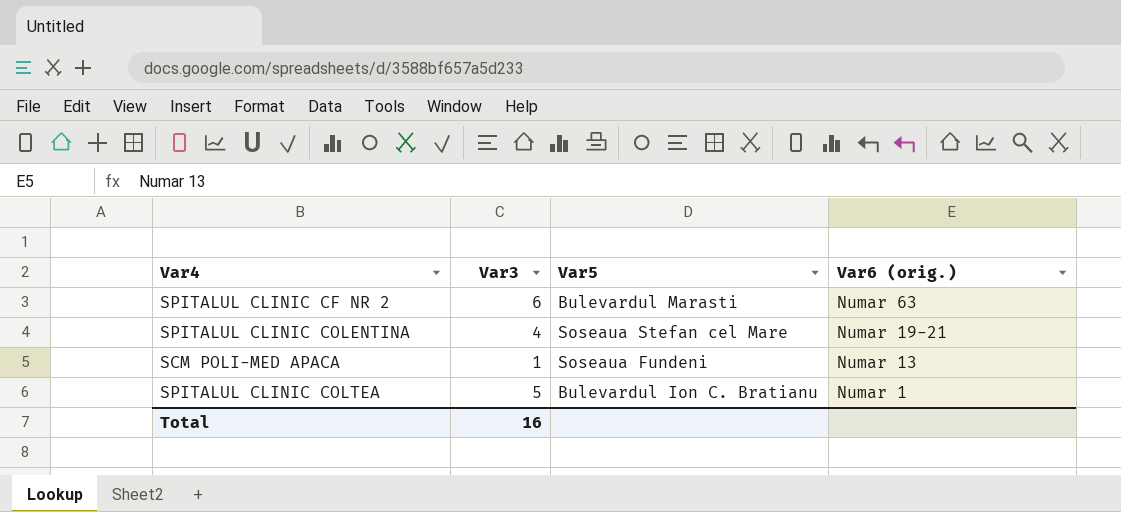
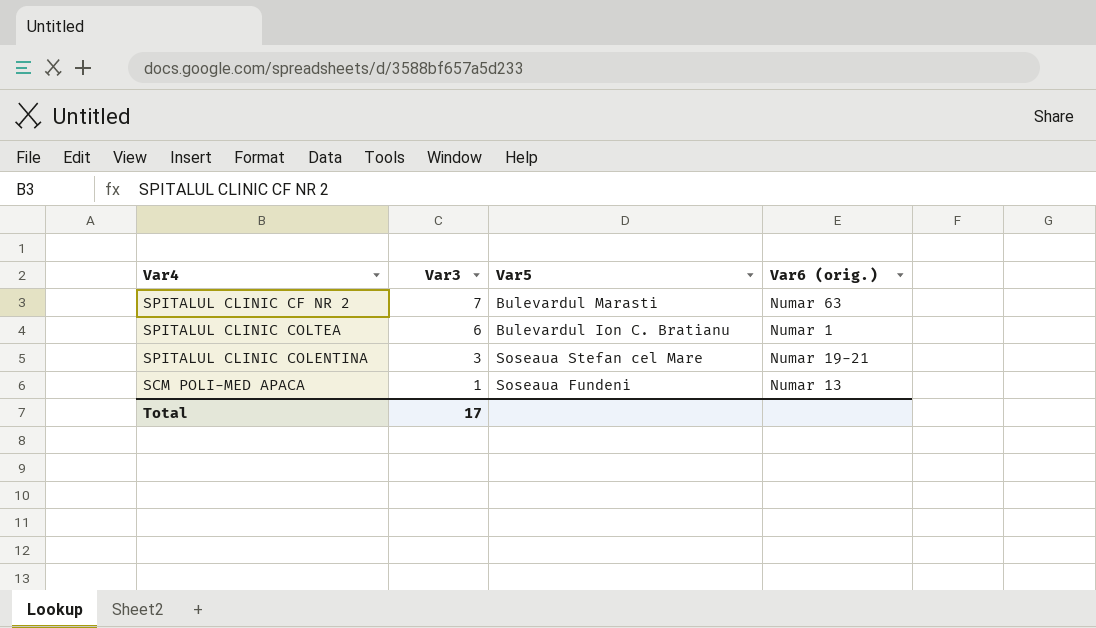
row order: Var6 (orig.) descending -> Var3 descending
SPITALUL CLINIC CF NR 2 | Var3: 6 -> 7
SPITALUL CLINIC COLTEA | Var3: 5 -> 6
SPITALUL CLINIC COLENTINA | Var3: 4 -> 3
Total | Var3: 16 -> 17

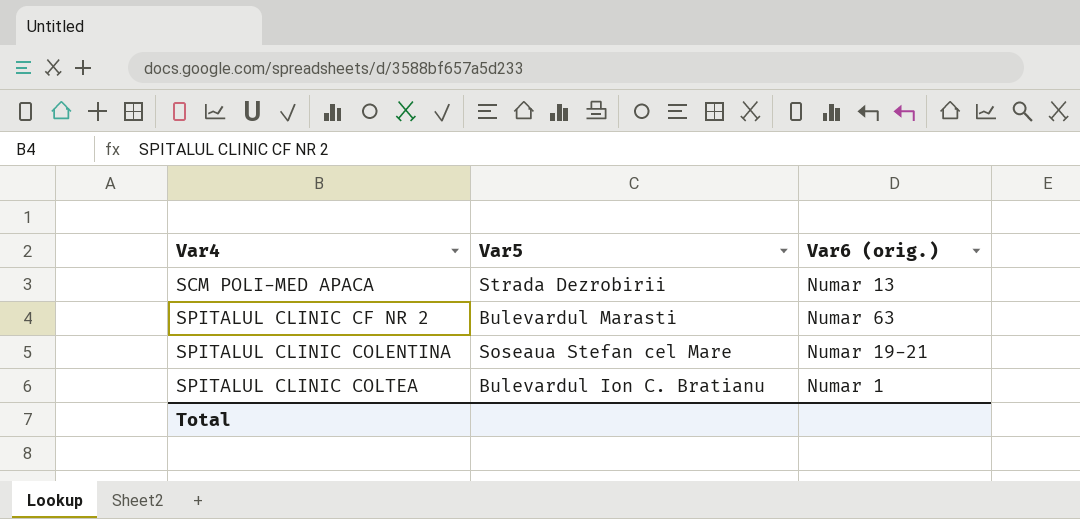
row order: Var3 descending -> Var4 ascending
column Var3 | position: 2 -> none
SCM POLI-MED APACA | Var5: Soseaua Fundeni -> Strada Dezrobirii

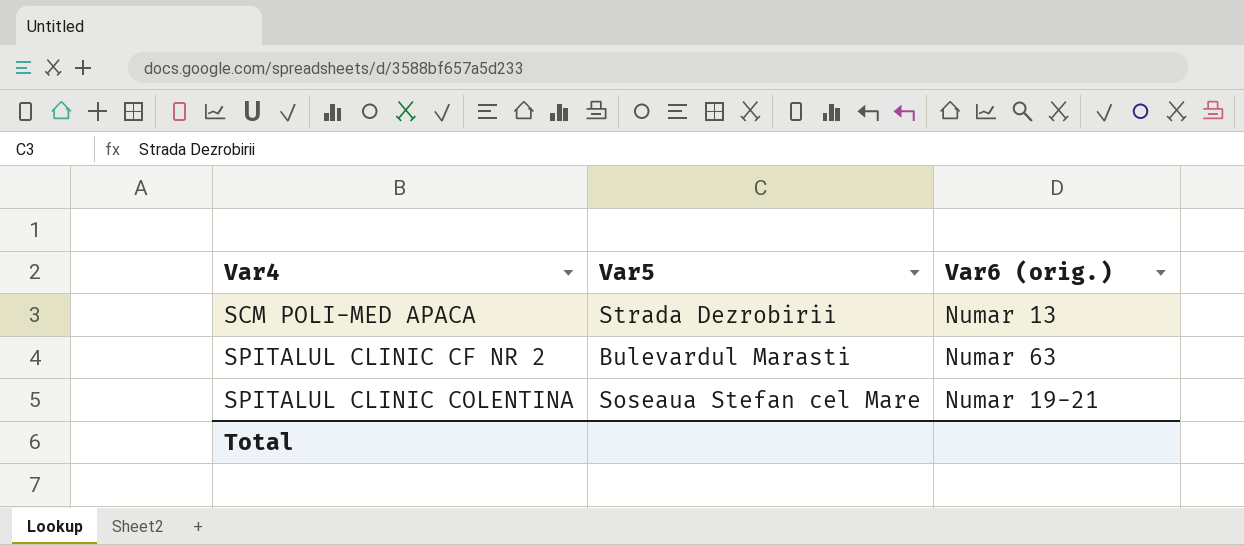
row SPITALUL CLINIC COLTEA: Bulevardul Ion C. Bratianu | Numar 1 -> none

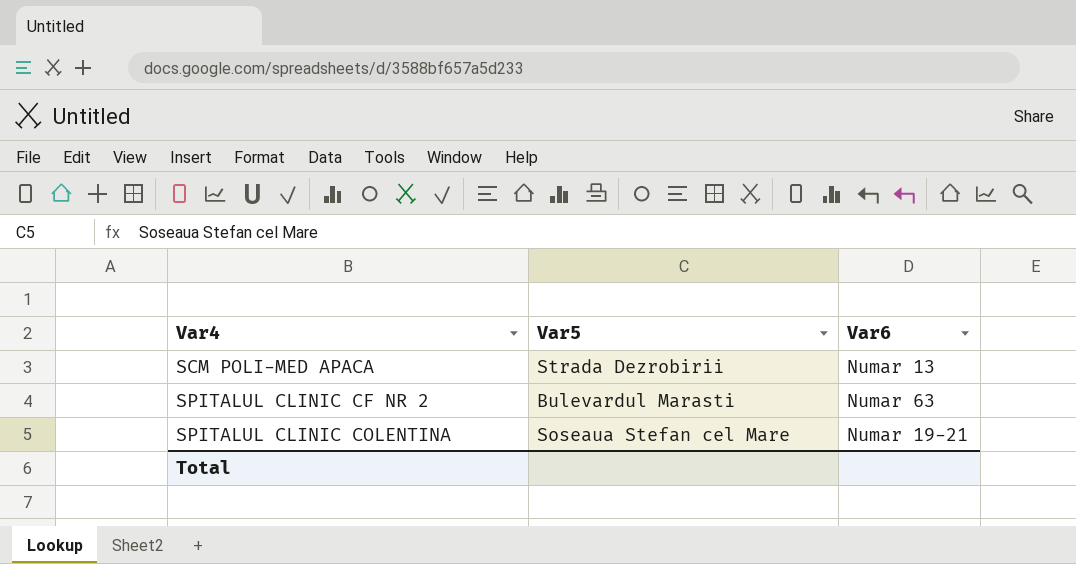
column name: Var6 (orig.) -> Var6

